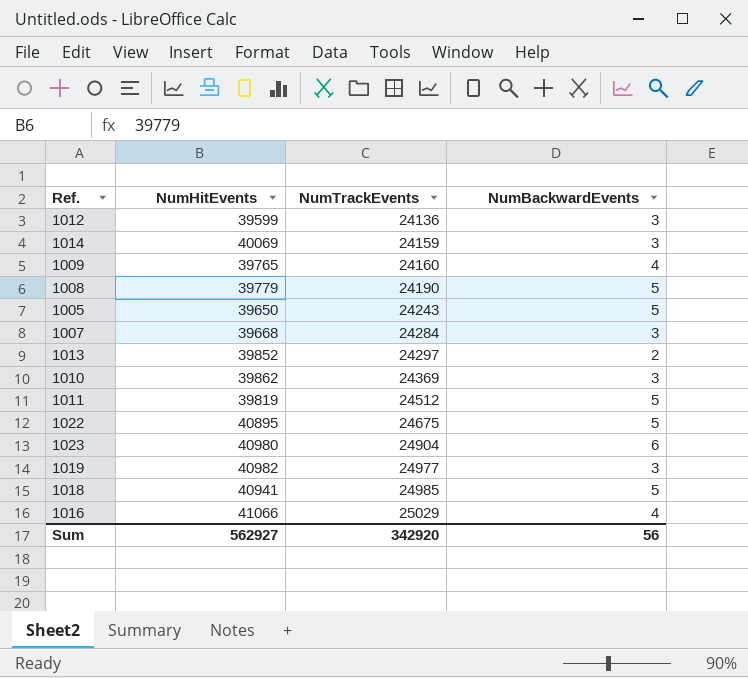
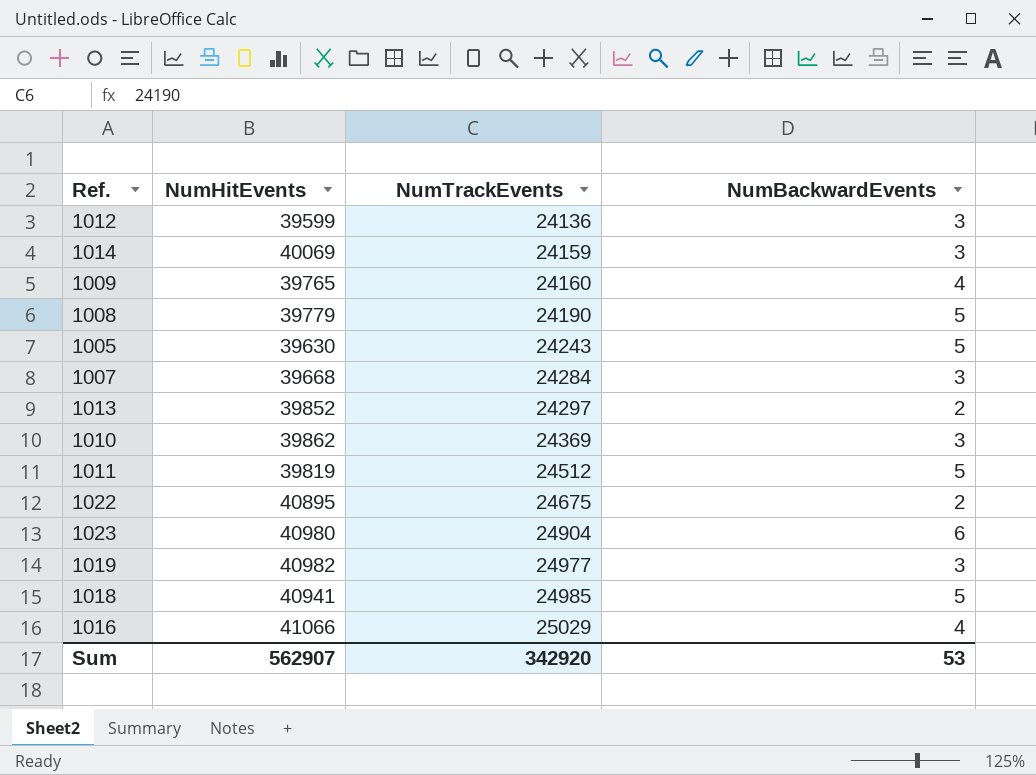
1005 | NumHitEvents: 39650 -> 39630
1022 | NumBackwardEvents: 5 -> 2
Sum | NumHitEvents: 562927 -> 562907
Sum | NumBackwardEvents: 56 -> 53

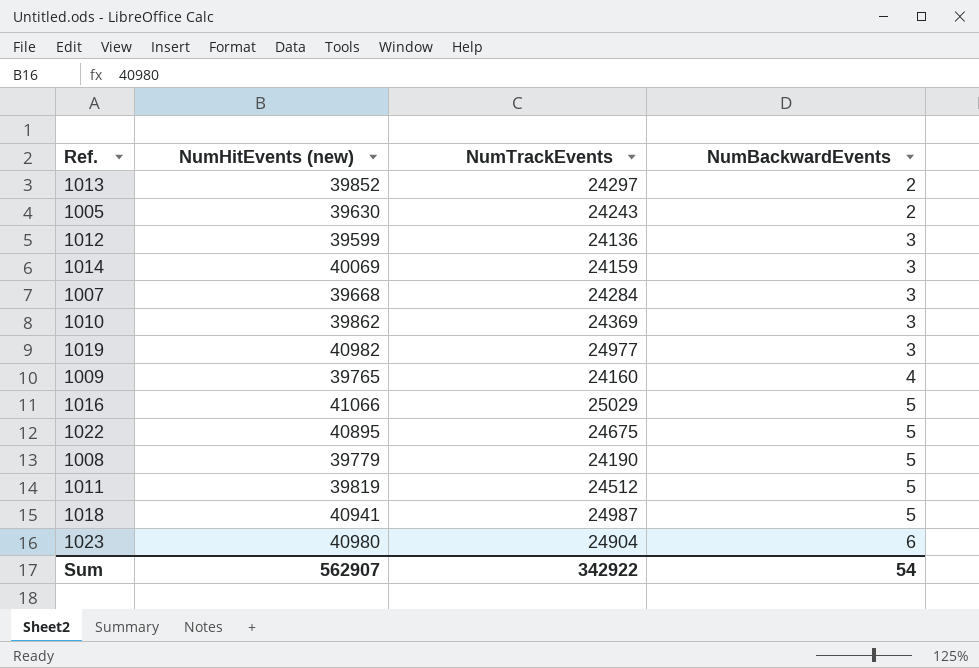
row order: NumTrackEvents ascending -> NumBackwardEvents ascending
column name: NumHitEvents -> NumHitEvents (new)
1005 | NumBackwardEvents: 5 -> 2
1016 | NumBackwardEvents: 4 -> 5
1022 | NumBackwardEvents: 2 -> 5
1018 | NumTrackEvents: 24985 -> 24987
Sum | NumTrackEvents: 342920 -> 342922
Sum | NumBackwardEvents: 53 -> 54

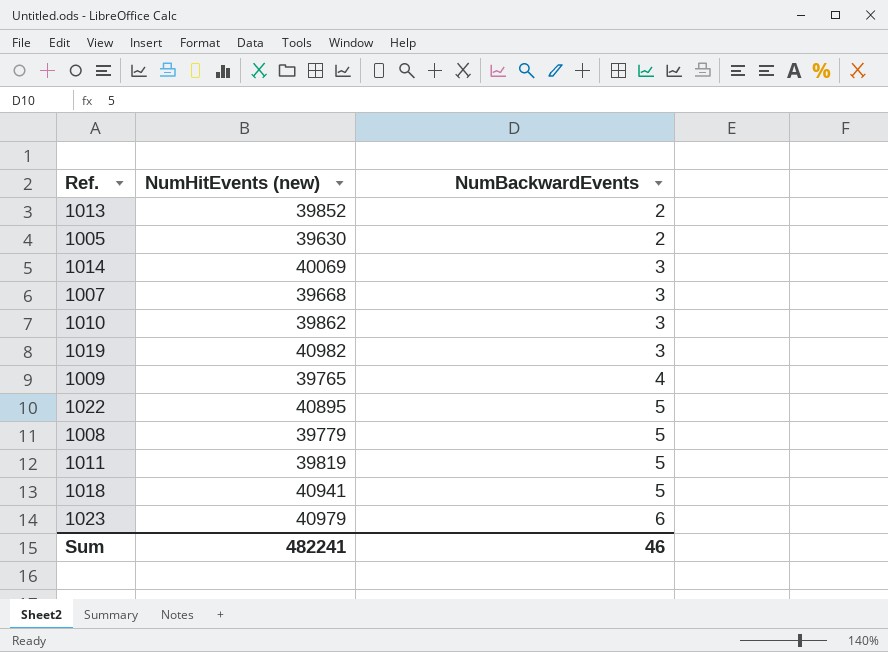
column NumTrackEvents | position: 3 -> none
row 1012: 39599 | 24136 | 3 -> none
row 1016: 41066 | 25029 | 5 -> none
1023 | NumHitEvents (new): 40980 -> 40979
Sum | NumHitEvents (new): 562907 -> 482241
Sum | NumBackwardEvents: 54 -> 46

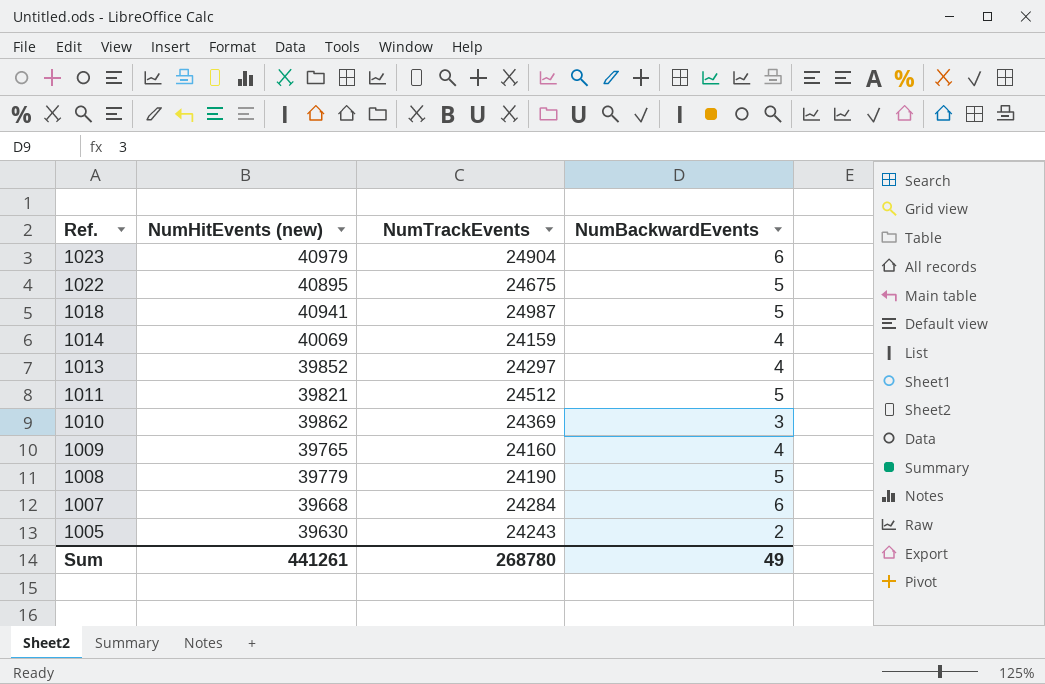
row order: NumBackwardEvents ascending -> Ref. descending
column NumTrackEvents | position: none -> 3
row 1019: 40982 | 3 -> none
1014 | NumBackwardEvents: 3 -> 4
1013 | NumBackwardEvents: 2 -> 4
1011 | NumHitEvents (new): 39819 -> 39821
1007 | NumBackwardEvents: 3 -> 6
Sum | NumHitEvents (new): 482241 -> 441261
Sum | NumBackwardEvents: 46 -> 49

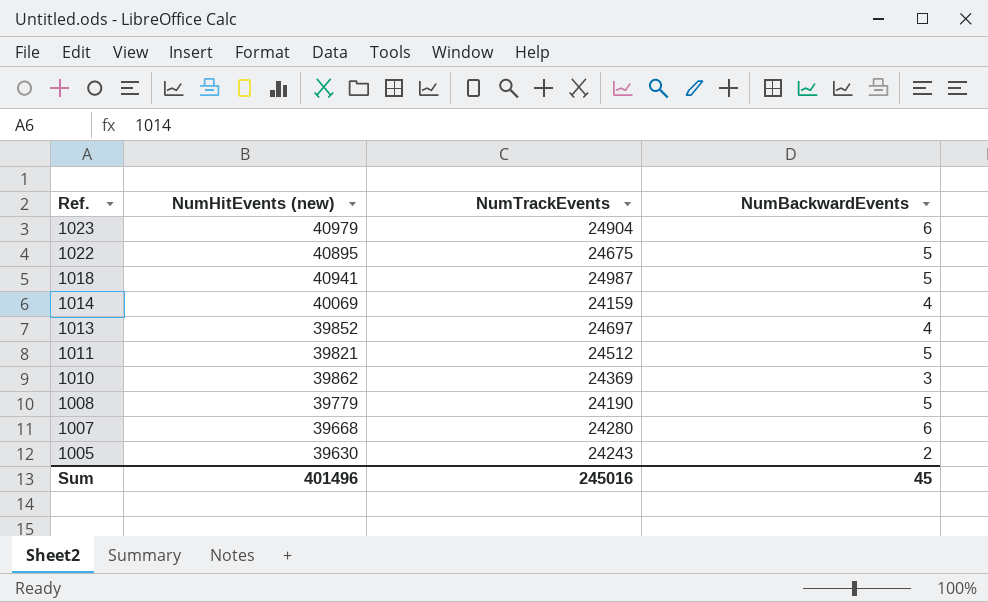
row 1009: 39765 | 24160 | 4 -> none
1013 | NumTrackEvents: 24297 -> 24697
1007 | NumTrackEvents: 24284 -> 24280
Sum | NumHitEvents (new): 441261 -> 401496
Sum | NumTrackEvents: 268780 -> 245016
Sum | NumBackwardEvents: 49 -> 45

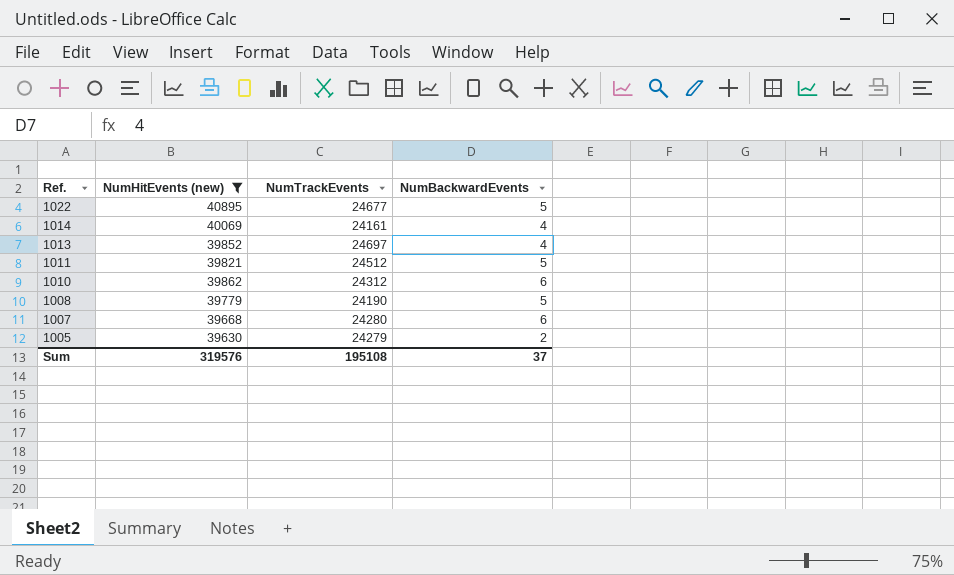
filter: none -> NumHitEvents (new) <= 40895
1022 | NumTrackEvents: 24675 -> 24677
1014 | NumTrackEvents: 24159 -> 24161
1010 | NumTrackEvents: 24369 -> 24312
1010 | NumBackwardEvents: 3 -> 6
1005 | NumTrackEvents: 24243 -> 24279
Sum | NumHitEvents (new): 401496 -> 319576
Sum | NumTrackEvents: 245016 -> 195108
Sum | NumBackwardEvents: 45 -> 37

